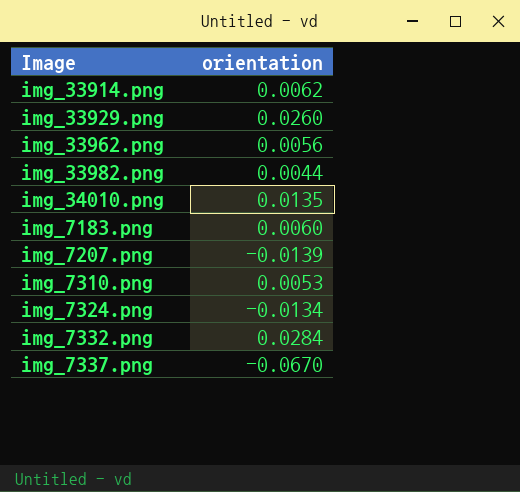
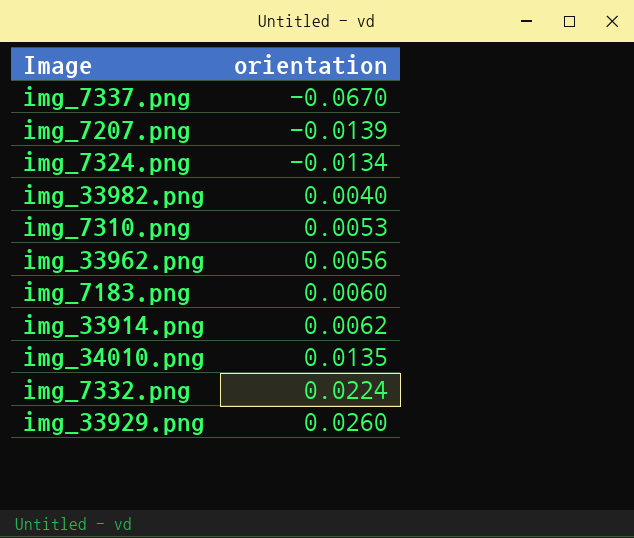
row order: none -> orientation ascending
img_33982.png | orientation: 0.0044 -> 0.0040
img_7332.png | orientation: 0.0284 -> 0.0224

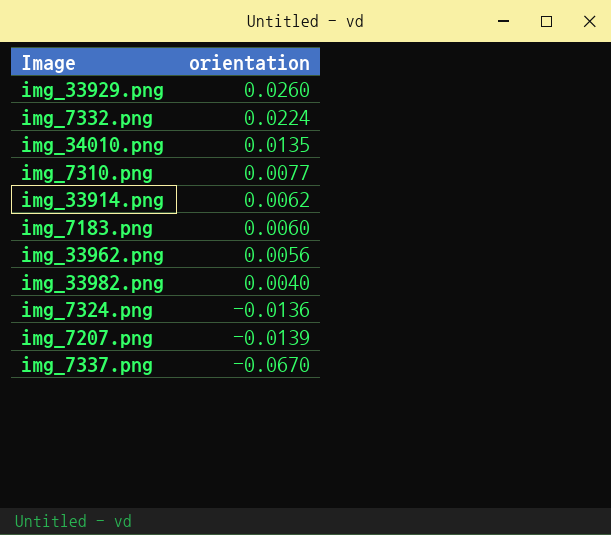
row order: orientation ascending -> orientation descending
img_7310.png | orientation: 0.0053 -> 0.0077
img_7324.png | orientation: -0.0134 -> -0.0136

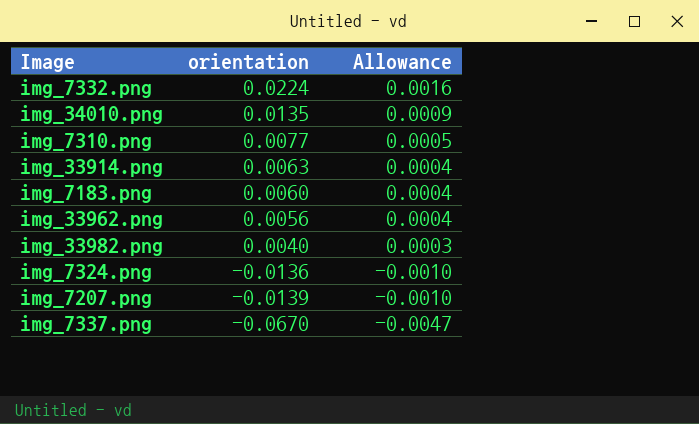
column Allowance | formula: none -> [orientation] * 0.07
row img_33929.png: 0.0260 -> none
img_33914.png | orientation: 0.0062 -> 0.0063

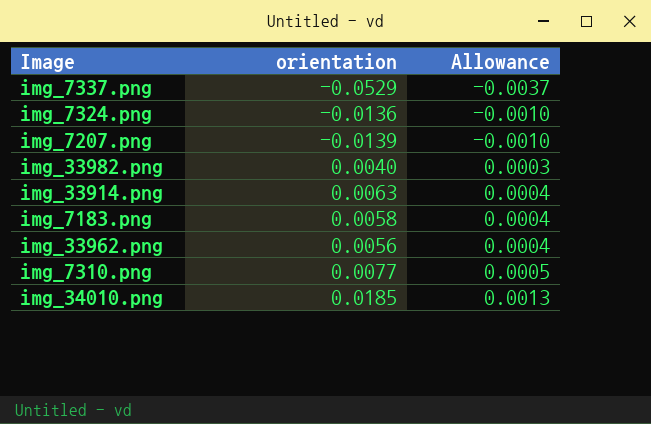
row order: orientation descending -> Allowance ascending
row img_7332.png: 0.0224 | 0.0016 -> none
img_7337.png | orientation: -0.0670 -> -0.0529
img_7337.png | Allowance: -0.0047 -> -0.0037
img_7183.png | orientation: 0.0060 -> 0.0058
img_34010.png | orientation: 0.0135 -> 0.0185
img_34010.png | Allowance: 0.0009 -> 0.0013

